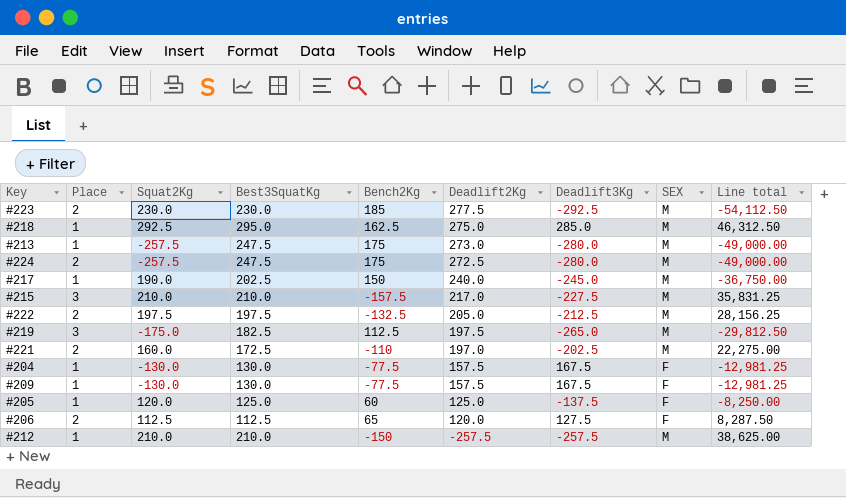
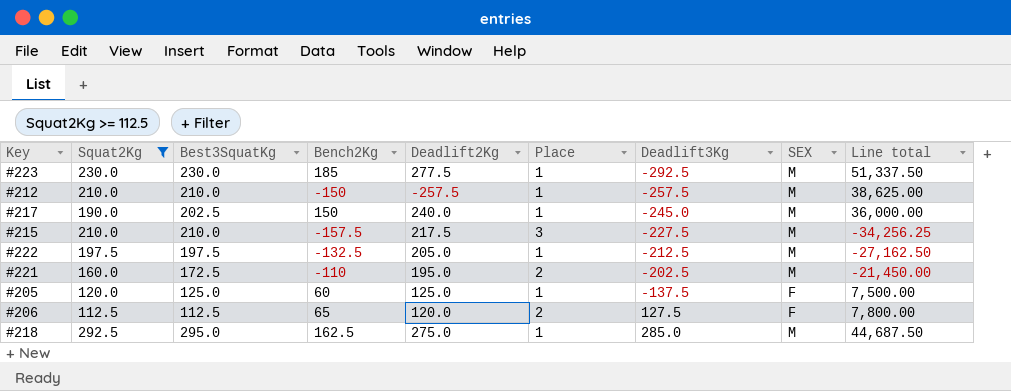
filter: none -> Squat2Kg >= 112.5
row order: Deadlift2Kg descending -> Deadlift3Kg ascending
column Place | position: 2 -> 6
column Line total | formula: [Bench2Kg] * [Deadlift3Kg] -> [Bench2Kg] * [Deadlift2Kg]
#223 | Place: 2 -> 1
#215 | Deadlift2Kg: 217.0 -> 217.5
#222 | Place: 2 -> 1
#221 | Deadlift2Kg: 197.0 -> 195.0

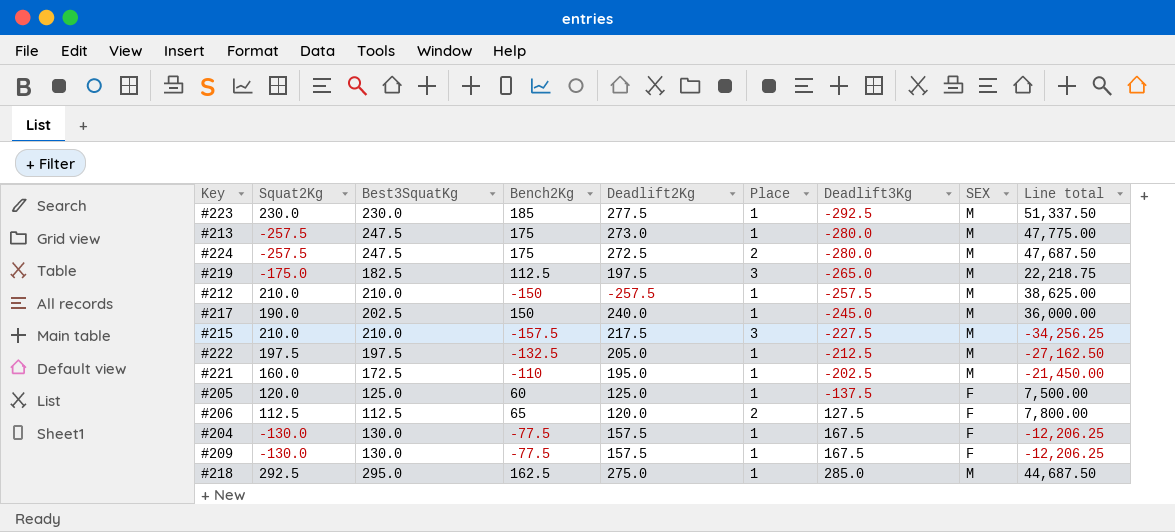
filter: Squat2Kg >= 112.5 -> none
#221 | Place: 2 -> 1

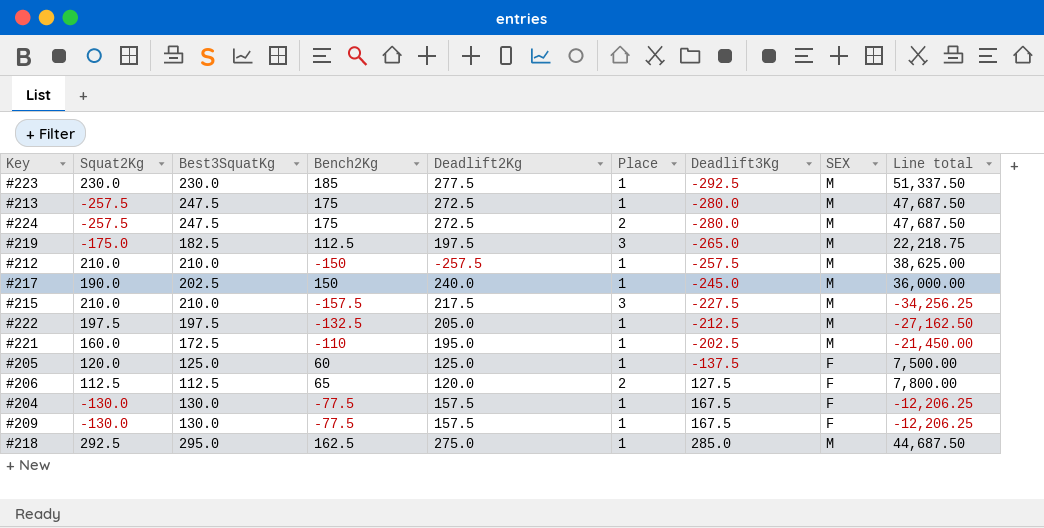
#213 | Deadlift2Kg: 273.0 -> 272.5
#213 | Line total: 47,775.00 -> 47,687.50

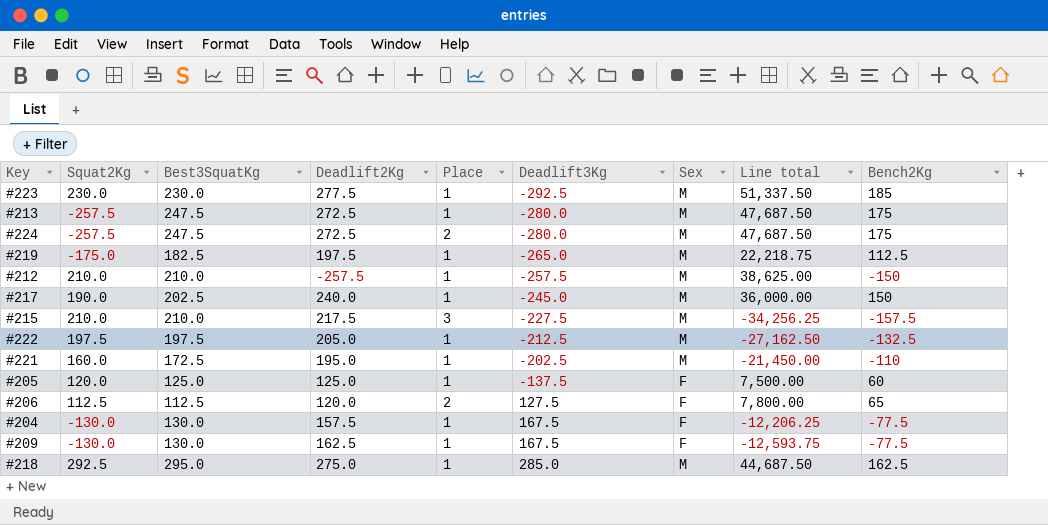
column name: SEX -> Sex
column Bench2Kg | position: 4 -> 9
#219 | Place: 3 -> 1
#209 | Deadlift2Kg: 157.5 -> 162.5
#209 | Line total: -12,206.25 -> -12,593.75

